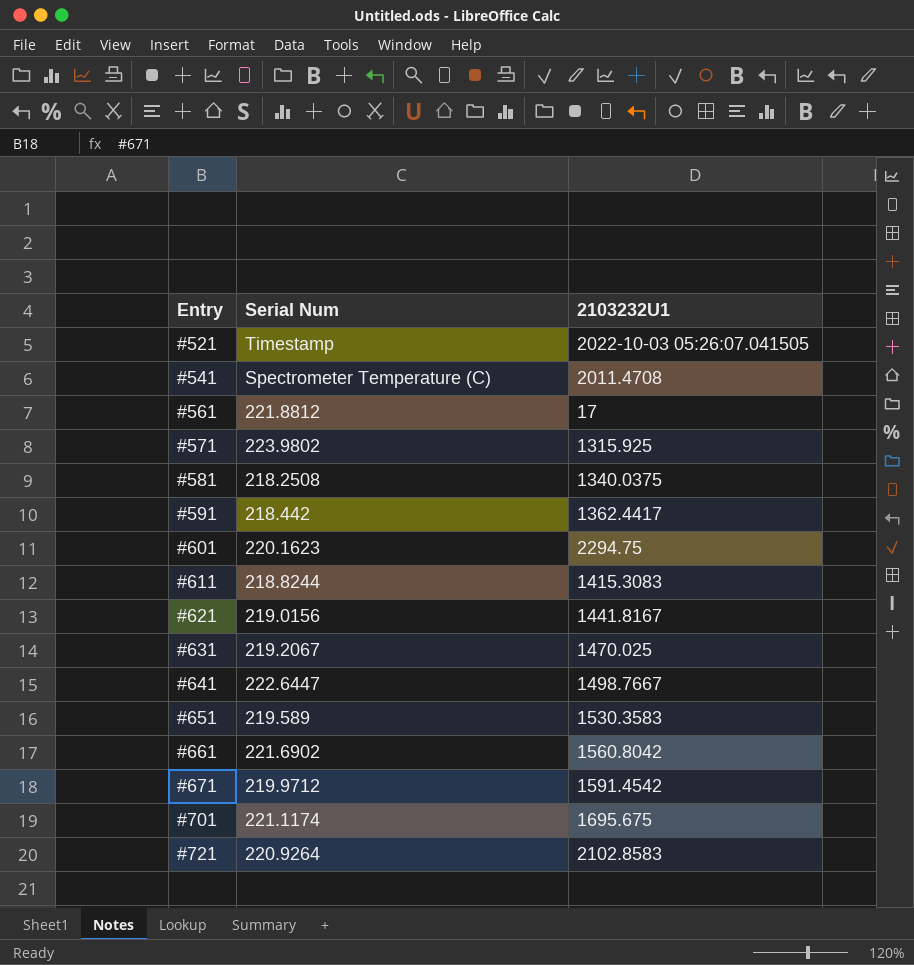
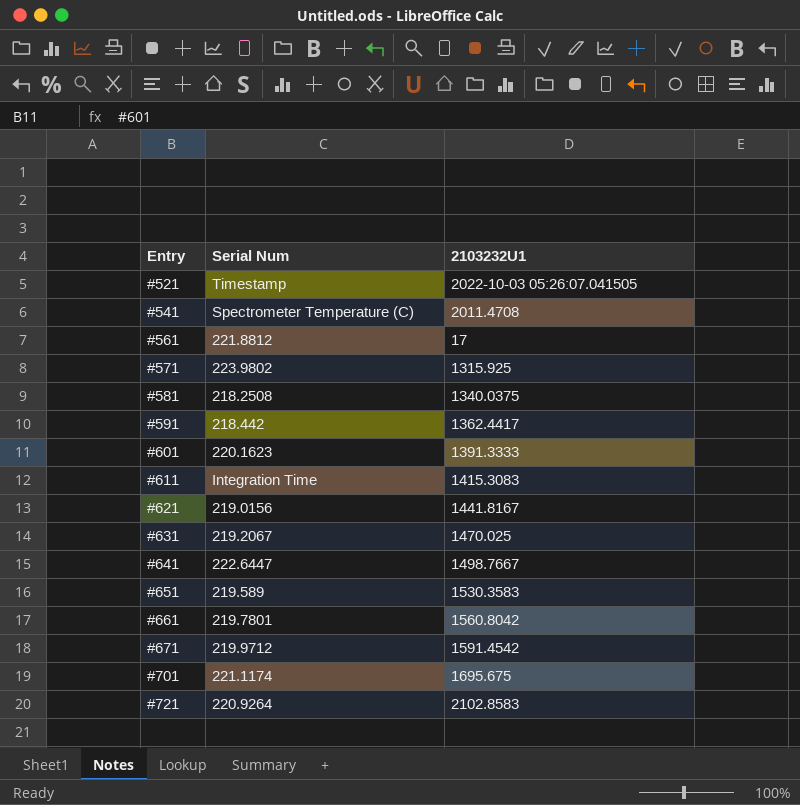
#601 | 2103232U1: 2294.75 -> 1391.3333
#611 | Serial Num: 218.8244 -> Integration Time
#661 | Serial Num: 221.6902 -> 219.7801

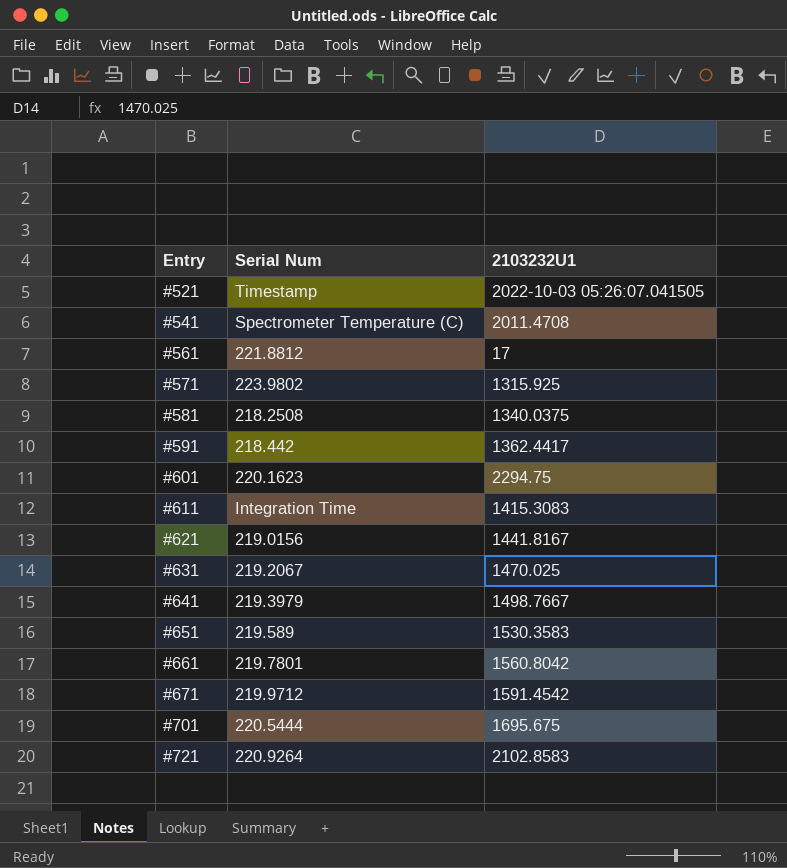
#601 | 2103232U1: 1391.3333 -> 2294.75
#641 | Serial Num: 222.6447 -> 219.3979
#701 | Serial Num: 221.1174 -> 220.5444

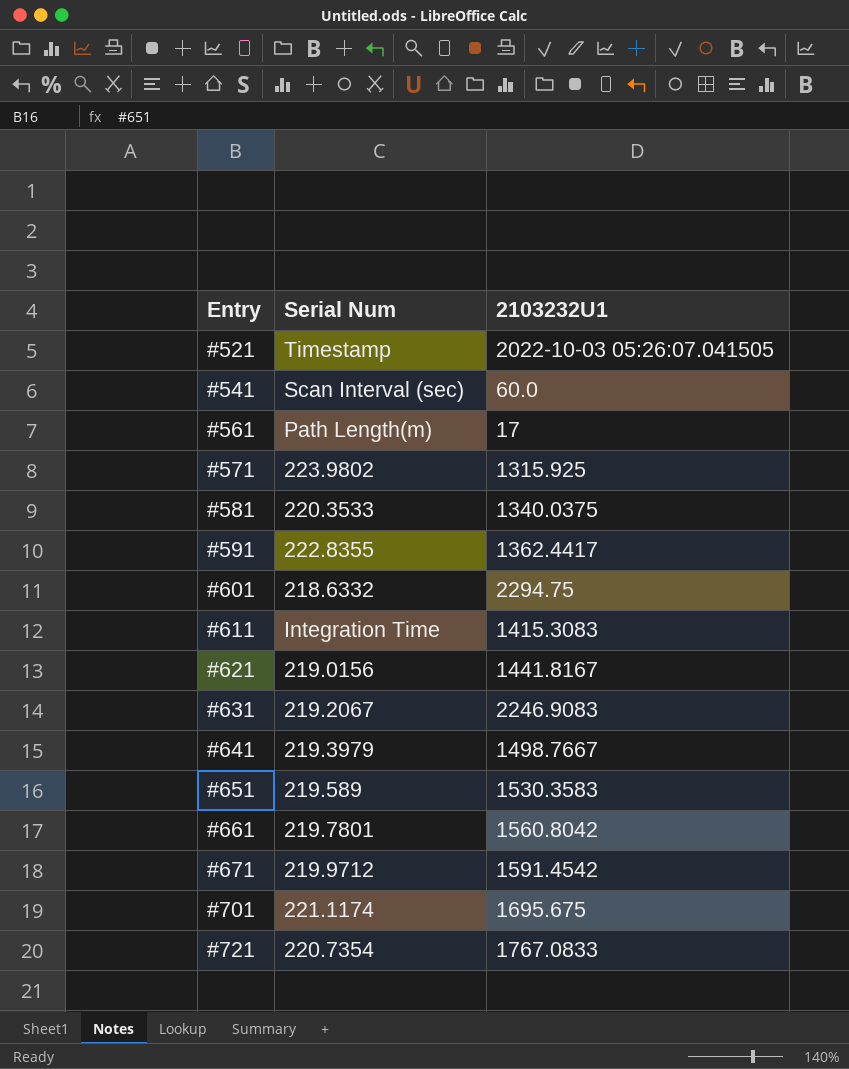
#541 | Serial Num: Spectrometer Temperature (C) -> Scan Interval (sec)
#541 | 2103232U1: 2011.4708 -> 60.0
#561 | Serial Num: 221.8812 -> Path Length(m)
#581 | Serial Num: 218.2508 -> 220.3533
#591 | Serial Num: 218.442 -> 222.8355
#601 | Serial Num: 220.1623 -> 218.6332
#631 | 2103232U1: 1470.025 -> 2246.9083
#701 | Serial Num: 220.5444 -> 221.1174
#721 | Serial Num: 220.9264 -> 220.7354
#721 | 2103232U1: 2102.8583 -> 1767.0833

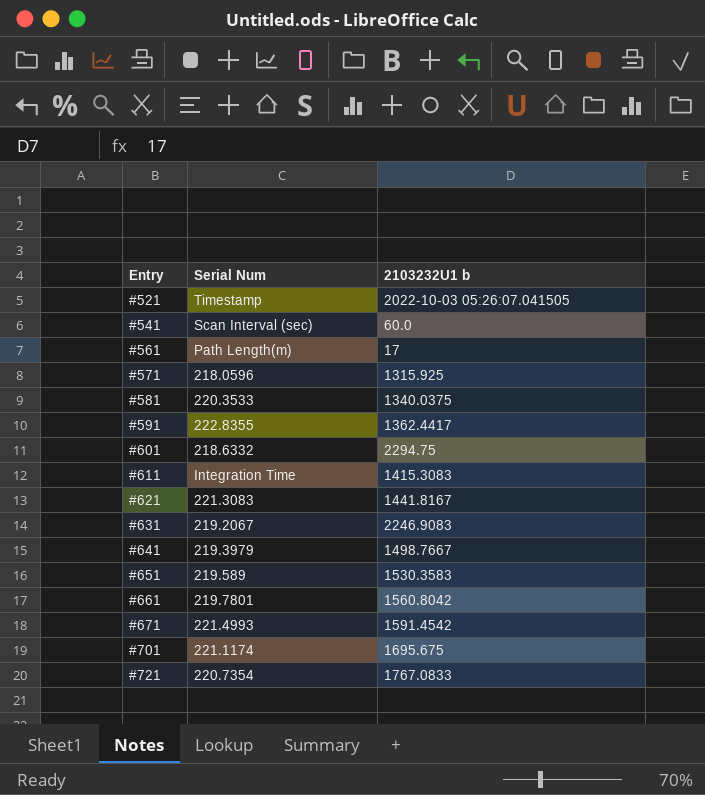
column name: 2103232U1 -> 2103232U1 b
#571 | Serial Num: 223.9802 -> 218.0596
#621 | Serial Num: 219.0156 -> 221.3083
#671 | Serial Num: 219.9712 -> 221.4993

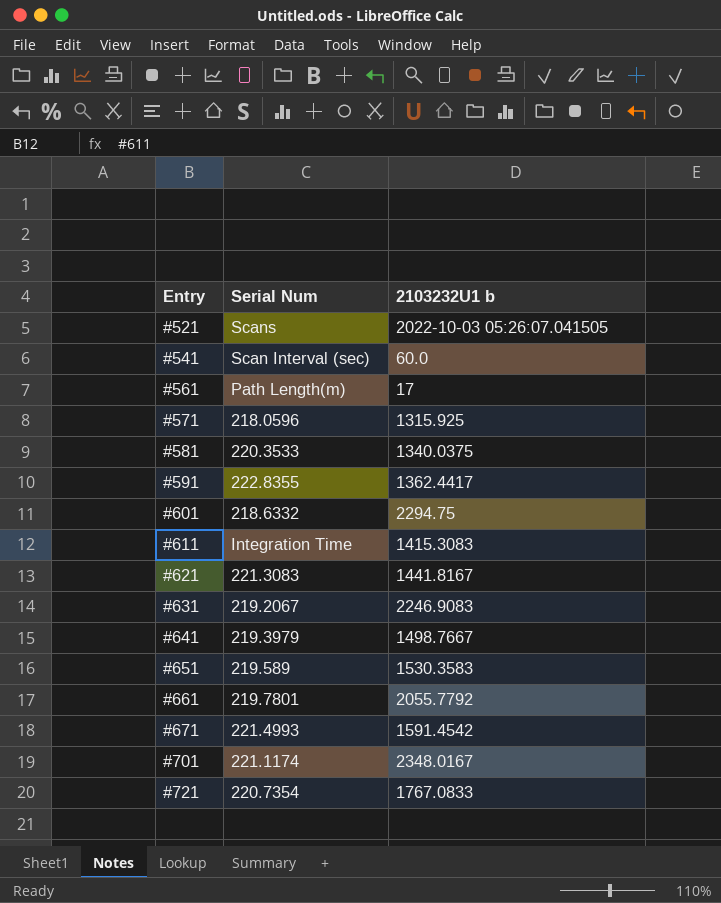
#521 | Serial Num: Timestamp -> Scans
#661 | 2103232U1 b: 1560.8042 -> 2055.7792
#701 | 2103232U1 b: 1695.675 -> 2348.0167

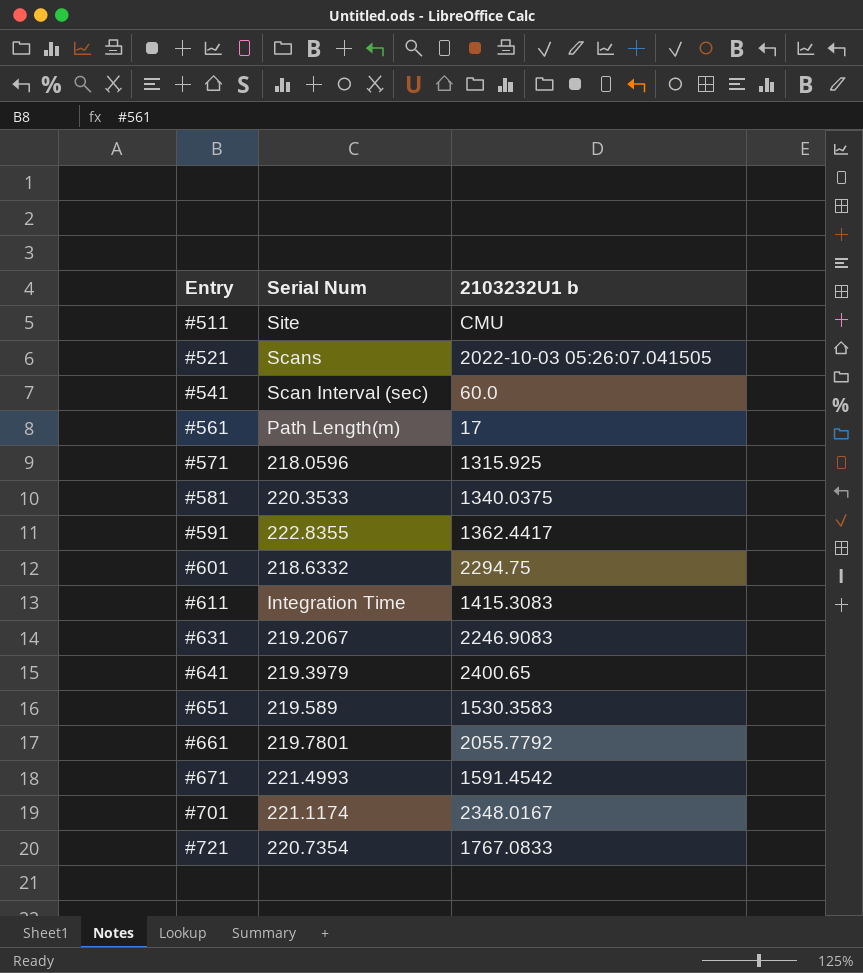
row #621: 221.3083 | 1441.8167 -> none
row #511: none -> Site | CMU
#641 | 2103232U1 b: 1498.7667 -> 2400.65

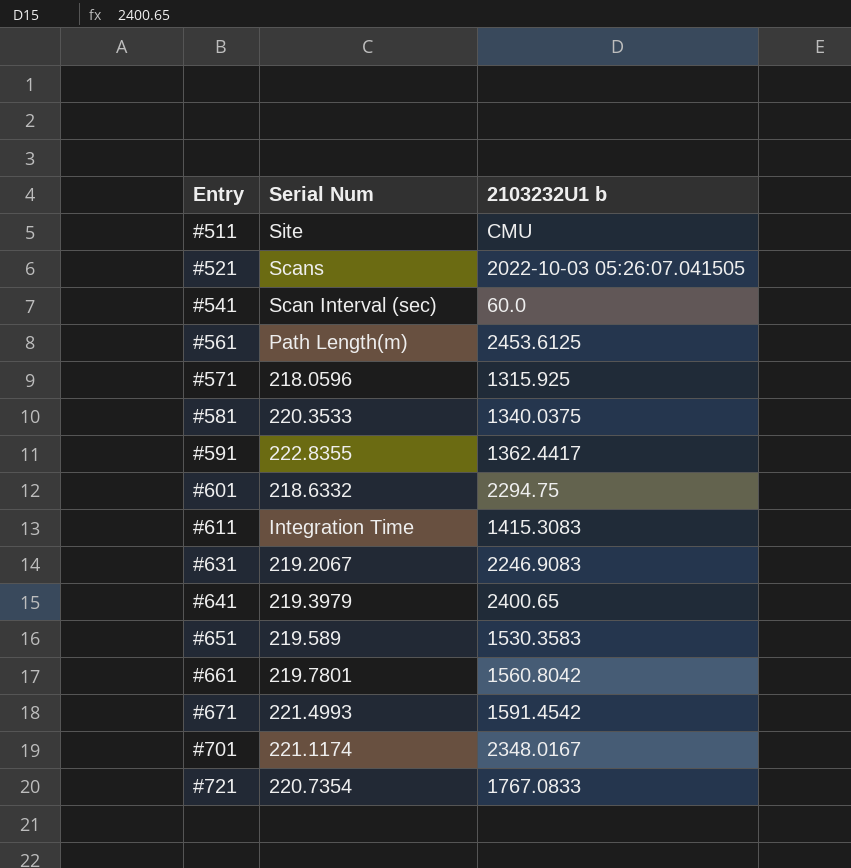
#561 | 2103232U1 b: 17 -> 2453.6125
#661 | 2103232U1 b: 2055.7792 -> 1560.8042

